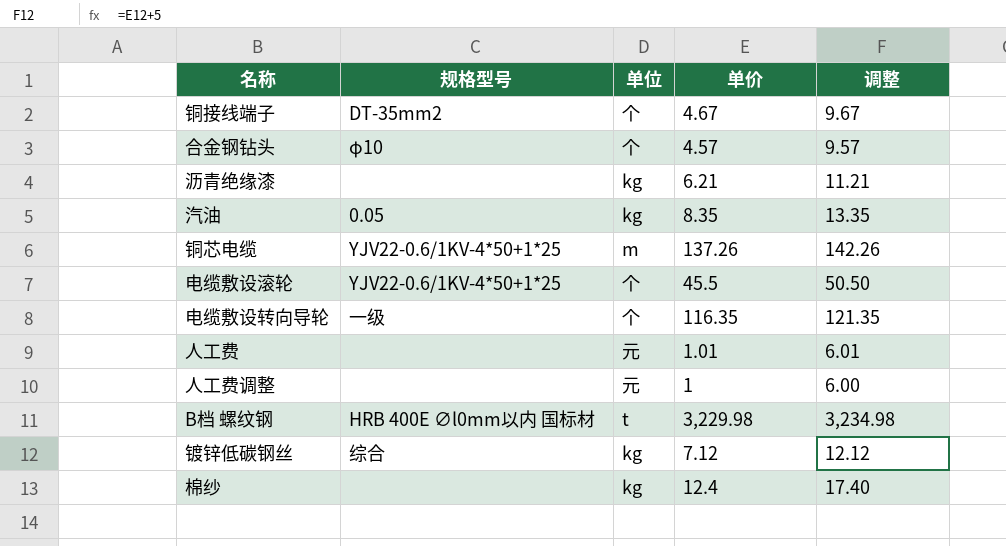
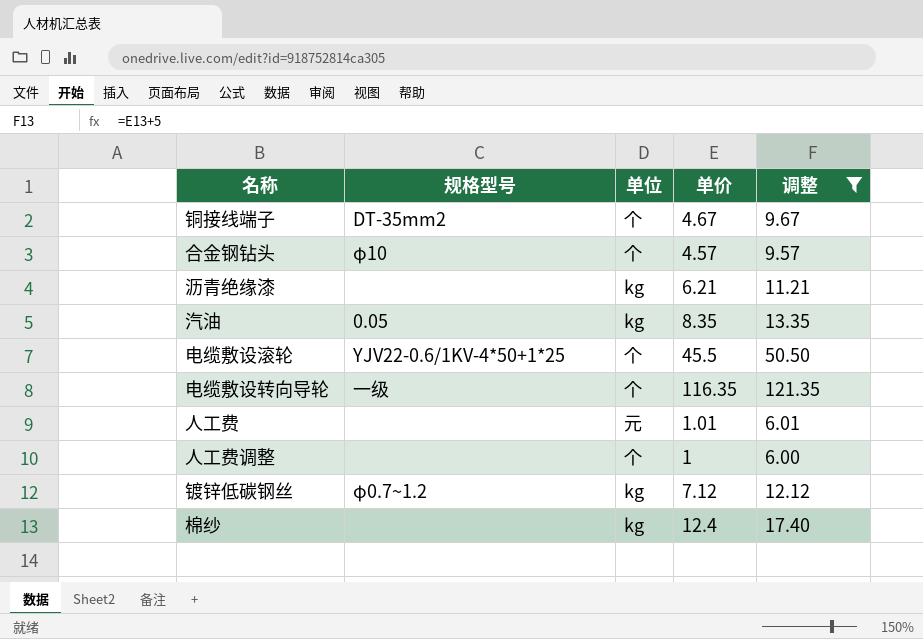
filter: none -> 调整 <= 121.35
人工费调整 | 单位: 元 -> 个
镀锌低碳钢丝 | 规格型号: 综合 -> φ0.7~1.2

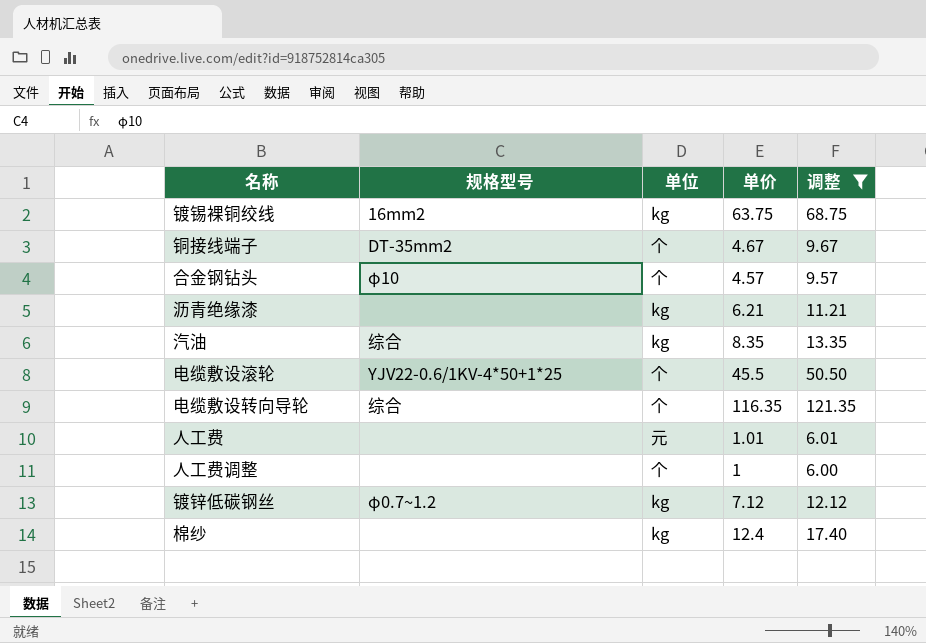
row 镀锡裸铜绞线: none -> 16mm2 | kg | 63.75 | 68.75
汽油 | 规格型号: 0.05 -> 综合
电缆敷设转向导轮 | 规格型号: 一级 -> 综合

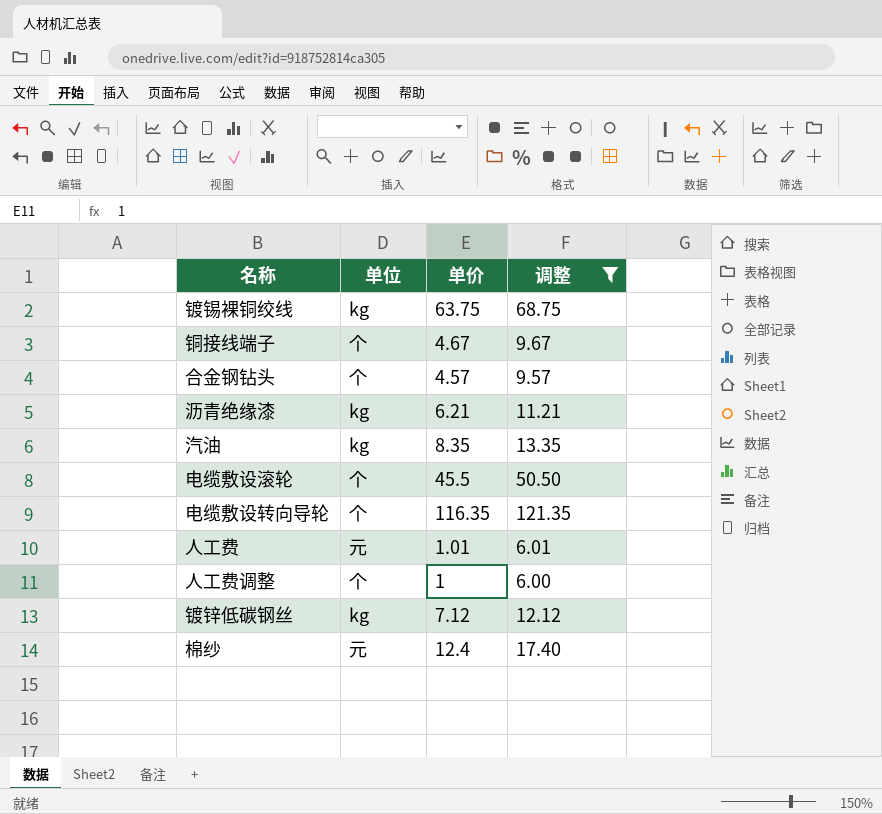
column 规格型号 | position: 2 -> none
棉纱 | 单位: kg -> 元

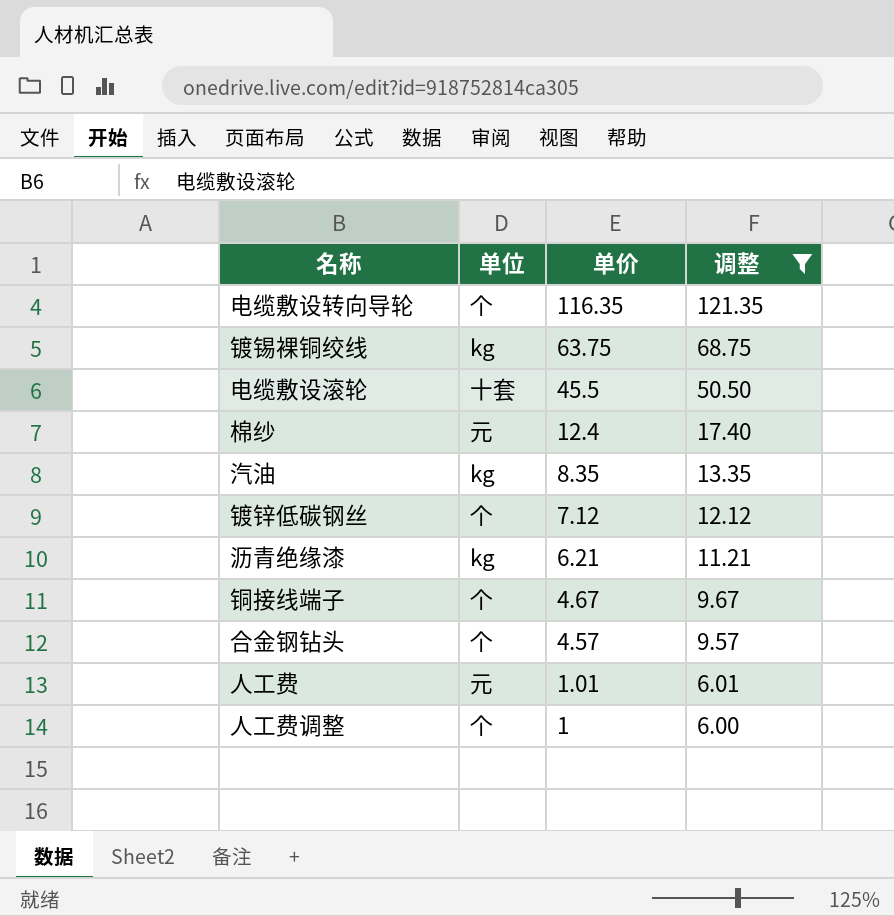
row order: none -> 单价 descending
电缆敷设滚轮 | 单位: 个 -> 十套
镀锌低碳钢丝 | 单位: kg -> 个

